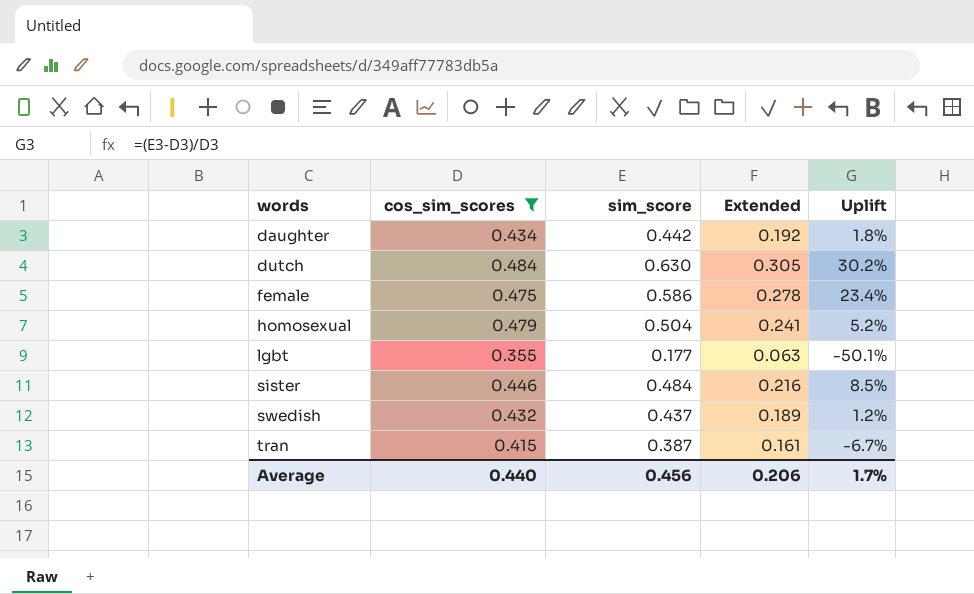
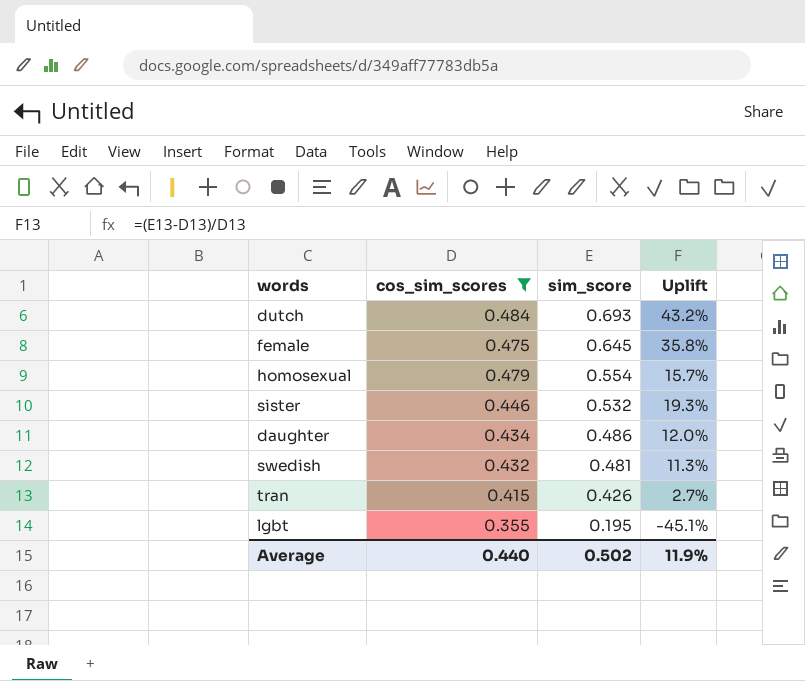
row order: words ascending -> sim_score descending
column Extended | formula: [cos_sim_scores] * [sim_score] -> none
dutch | sim_score: 0.630 -> 0.693
dutch | Uplift: 30.2% -> 43.2%
female | sim_score: 0.586 -> 0.645
female | Uplift: 23.4% -> 35.8%
homosexual | sim_score: 0.504 -> 0.554
homosexual | Uplift: 5.2% -> 15.7%
sister | sim_score: 0.484 -> 0.532
sister | Uplift: 8.5% -> 19.3%
daughter | sim_score: 0.442 -> 0.486
daughter | Uplift: 1.8% -> 12.0%
swedish | sim_score: 0.437 -> 0.481
swedish | Uplift: 1.2% -> 11.3%
tran | sim_score: 0.387 -> 0.426
tran | Uplift: -6.7% -> 2.7%
lgbt | sim_score: 0.177 -> 0.195
lgbt | Uplift: -50.1% -> -45.1%
Average | sim_score: 0.456 -> 0.502
Average | Uplift: 1.7% -> 11.9%

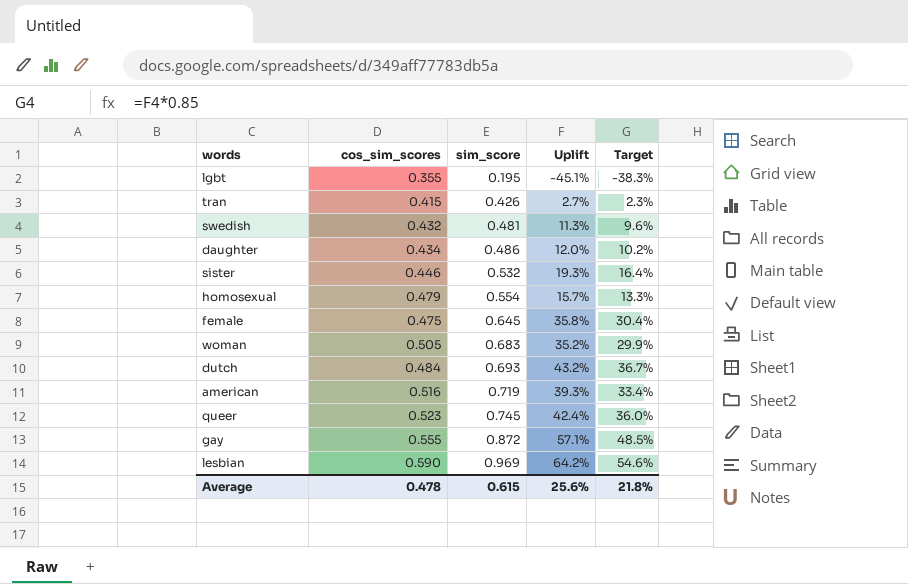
filter: cos_sim_scores <= 0.484 -> none
row order: sim_score descending -> sim_score ascending
column Target | formula: none -> [Uplift] * 0.85
Average | cos_sim_scores: 0.440 -> 0.478
Average | sim_score: 0.502 -> 0.615
Average | Uplift: 11.9% -> 25.6%

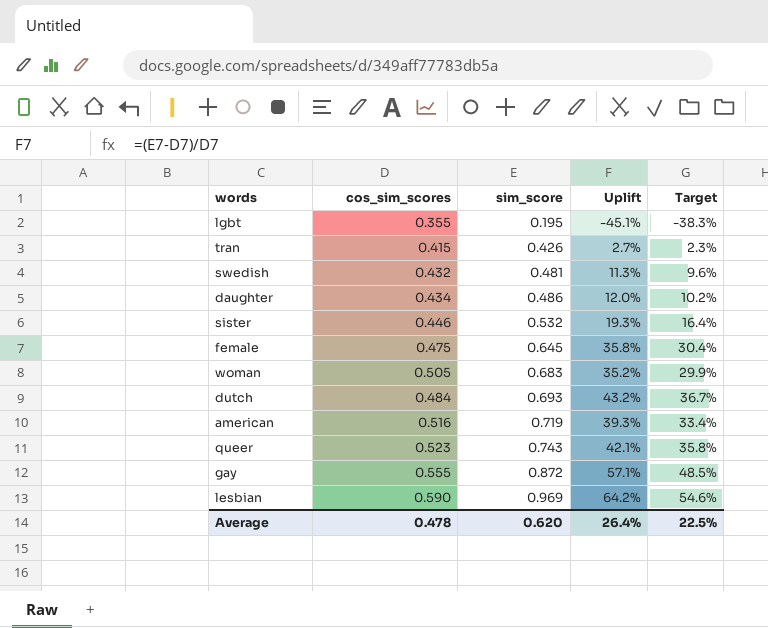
row homosexual: 0.479 | 0.554 | 15.7% | 13.3% -> none
queer | sim_score: 0.745 -> 0.743
queer | Uplift: 42.4% -> 42.1%
queer | Target: 36.0% -> 35.8%
Average | sim_score: 0.615 -> 0.620
Average | Uplift: 25.6% -> 26.4%
Average | Target: 21.8% -> 22.5%

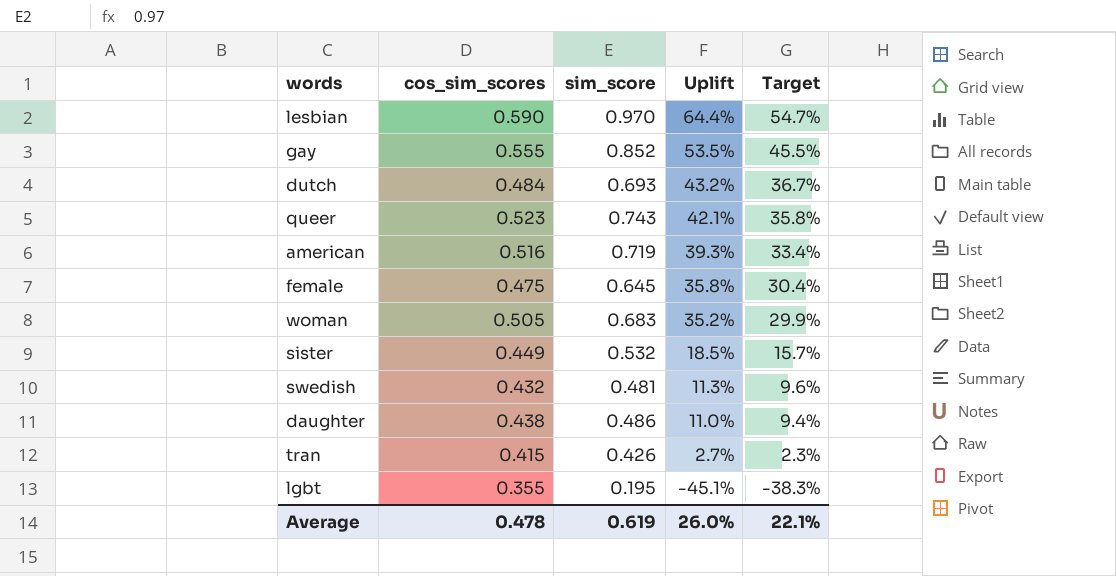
row order: sim_score ascending -> Uplift descending
lesbian | sim_score: 0.969 -> 0.970
lesbian | Uplift: 64.2% -> 64.4%
lesbian | Target: 54.6% -> 54.7%
gay | sim_score: 0.872 -> 0.852
gay | Uplift: 57.1% -> 53.5%
gay | Target: 48.5% -> 45.5%
sister | cos_sim_scores: 0.446 -> 0.449
sister | Uplift: 19.3% -> 18.5%
sister | Target: 16.4% -> 15.7%
daughter | cos_sim_scores: 0.434 -> 0.438
daughter | Uplift: 12.0% -> 11.0%
daughter | Target: 10.2% -> 9.4%
Average | sim_score: 0.620 -> 0.619
Average | Uplift: 26.4% -> 26.0%
Average | Target: 22.5% -> 22.1%

